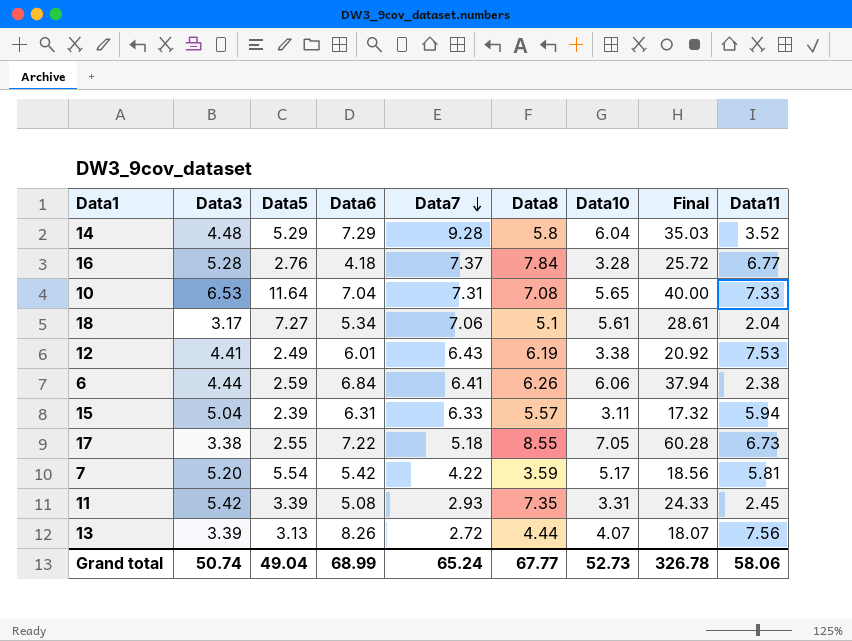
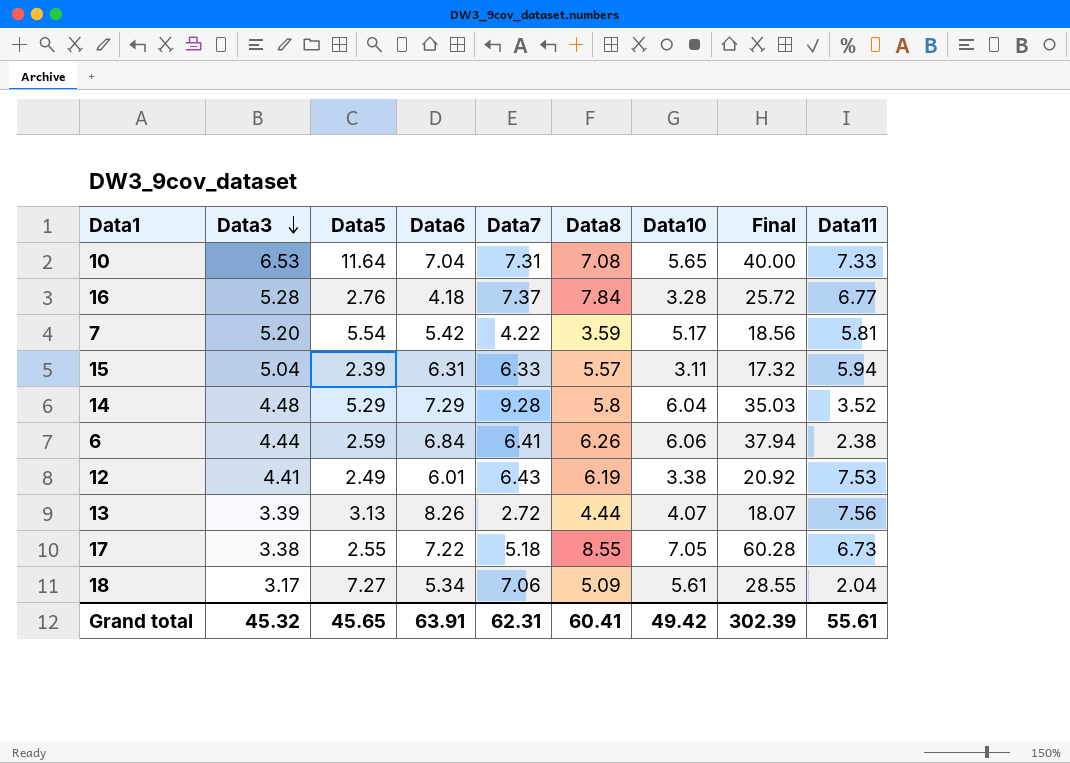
row order: Data7 descending -> Data3 descending
row 11: 5.42 | 3.39 | 5.08 | 2.93 | 7.35 | 3.31 | 24.33 | 2.45 -> none
18 | Data8: 5.1 -> 5.09
18 | Final: 28.61 -> 28.55
Grand total | Data3: 50.74 -> 45.32
Grand total | Data5: 49.04 -> 45.65
Grand total | Data6: 68.99 -> 63.91
Grand total | Data7: 65.24 -> 62.31
Grand total | Data8: 67.77 -> 60.41
Grand total | Data10: 52.73 -> 49.42
Grand total | Final: 326.78 -> 302.39
Grand total | Data11: 58.06 -> 55.61

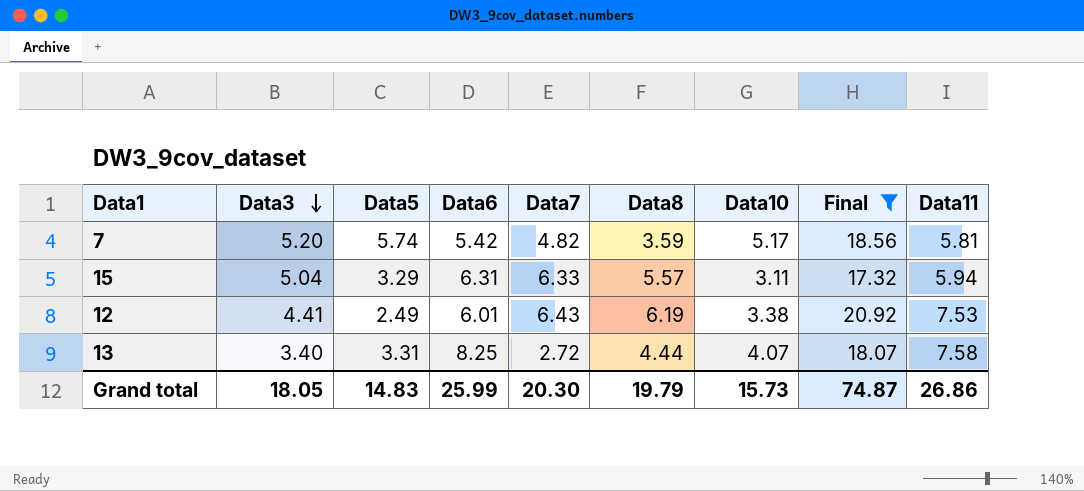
filter: none -> Final <= 20.92
7 | Data5: 5.54 -> 5.74
7 | Data7: 4.22 -> 4.82
15 | Data5: 2.39 -> 3.29
13 | Data3: 3.39 -> 3.40
13 | Data5: 3.13 -> 3.31
13 | Data6: 8.26 -> 8.25
13 | Data11: 7.56 -> 7.58
Grand total | Data3: 45.32 -> 18.05
Grand total | Data5: 45.65 -> 14.83
Grand total | Data6: 63.91 -> 25.99
Grand total | Data7: 62.31 -> 20.30
Grand total | Data8: 60.41 -> 19.79
Grand total | Data10: 49.42 -> 15.73
Grand total | Final: 302.39 -> 74.87
Grand total | Data11: 55.61 -> 26.86

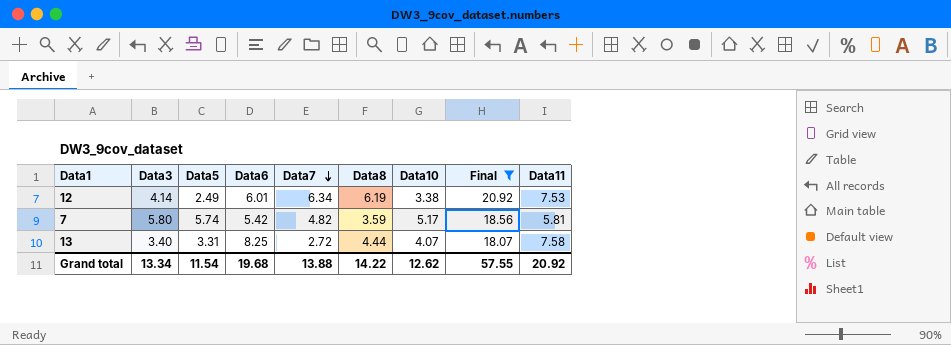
row order: Data3 descending -> Data7 descending
row 15: 5.04 | 3.29 | 6.31 | 6.33 | 5.57 | 3.11 | 17.32 | 5.94 -> none
12 | Data3: 4.41 -> 4.14
12 | Data7: 6.43 -> 6.34
7 | Data3: 5.20 -> 5.80
Grand total | Data3: 18.05 -> 13.34
Grand total | Data5: 14.83 -> 11.54
Grand total | Data6: 25.99 -> 19.68
Grand total | Data7: 20.30 -> 13.88
Grand total | Data8: 19.79 -> 14.22
Grand total | Data10: 15.73 -> 12.62
Grand total | Final: 74.87 -> 57.55
Grand total | Data11: 26.86 -> 20.92

